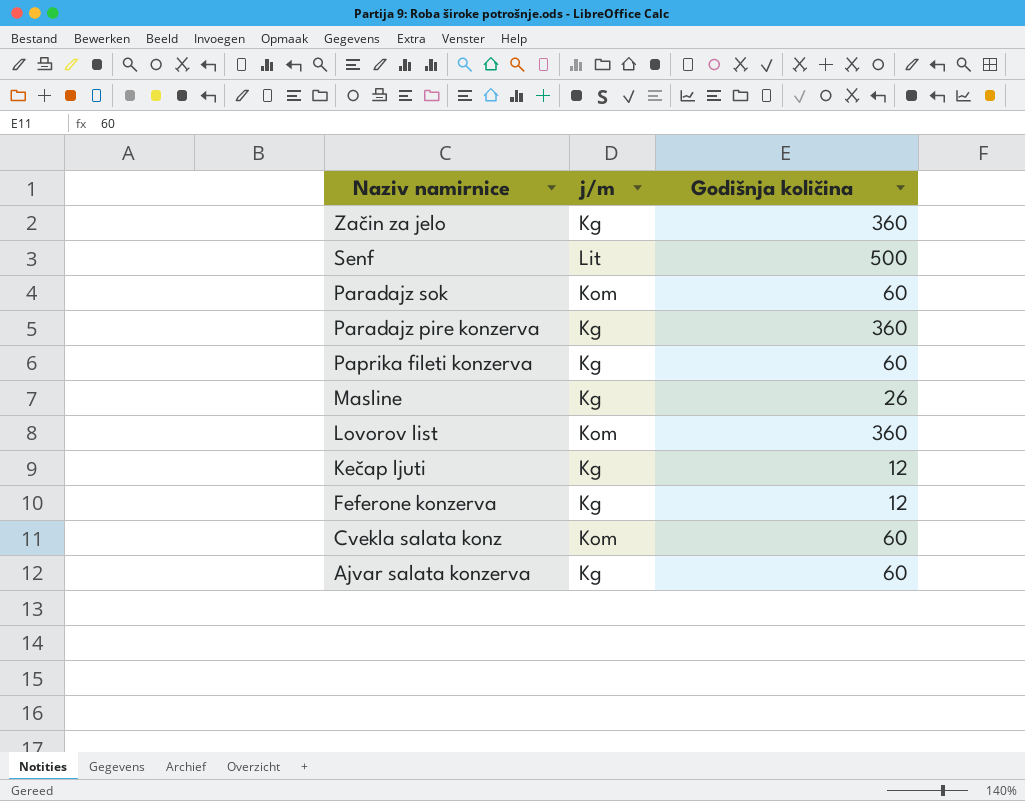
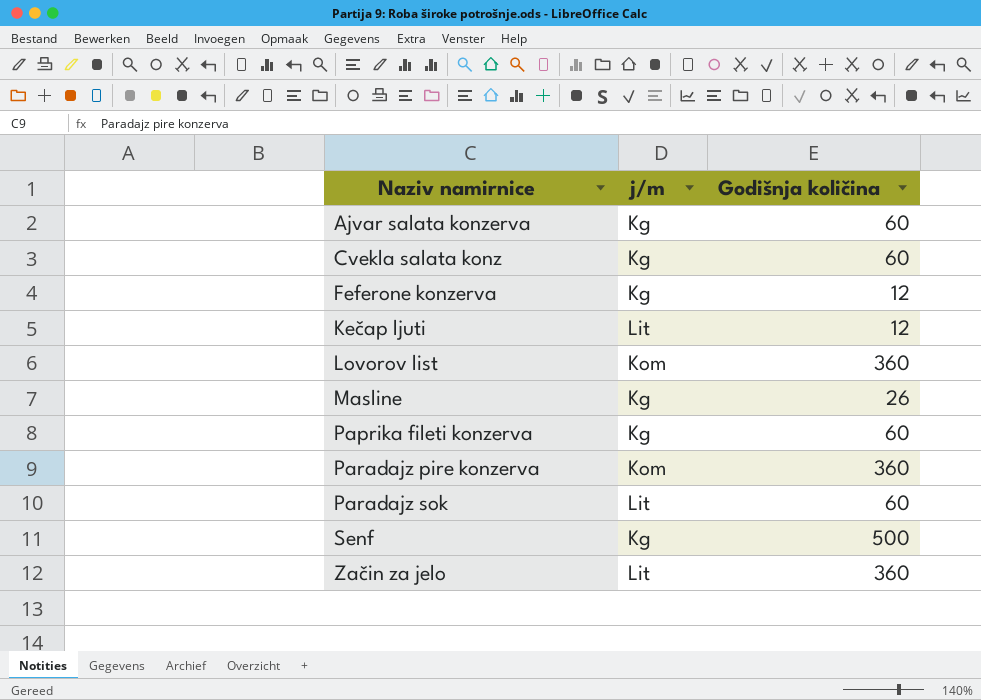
row order: Naziv namirnice descending -> Naziv namirnice ascending
Cvekla salata konz | j/m: Kom -> Kg
Kečap ljuti | j/m: Kg -> Lit
Paradajz pire konzerva | j/m: Kg -> Kom
Paradajz sok | j/m: Kom -> Lit
Senf | j/m: Lit -> Kg
Začin za jelo | j/m: Kg -> Lit

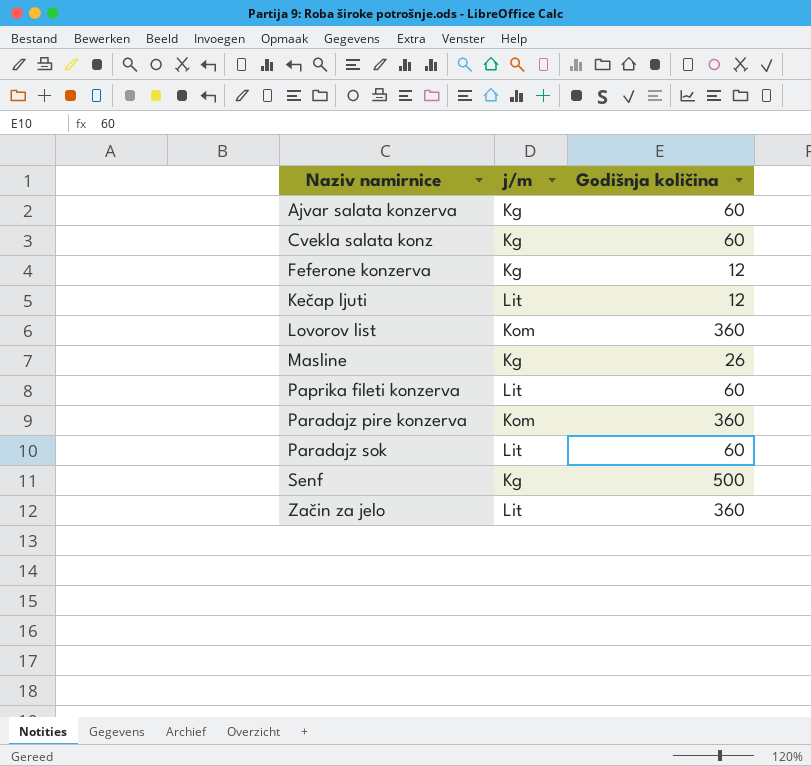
Paprika fileti konzerva | j/m: Kg -> Lit

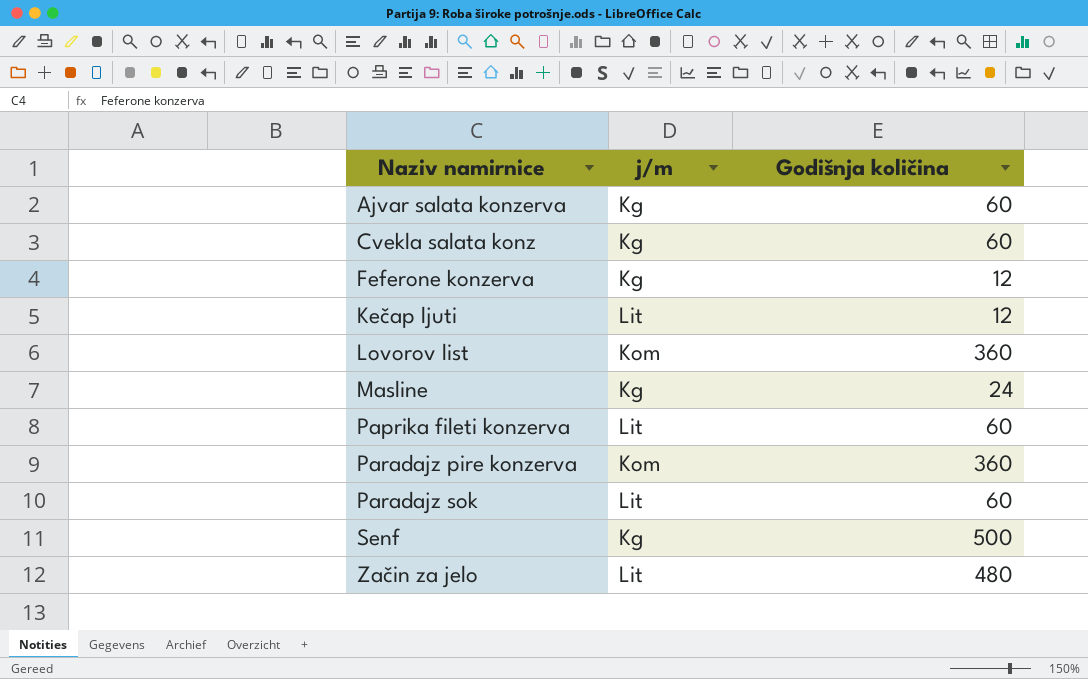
Masline | Godišnja količina: 26 -> 24
Začin za jelo | Godišnja količina: 360 -> 480

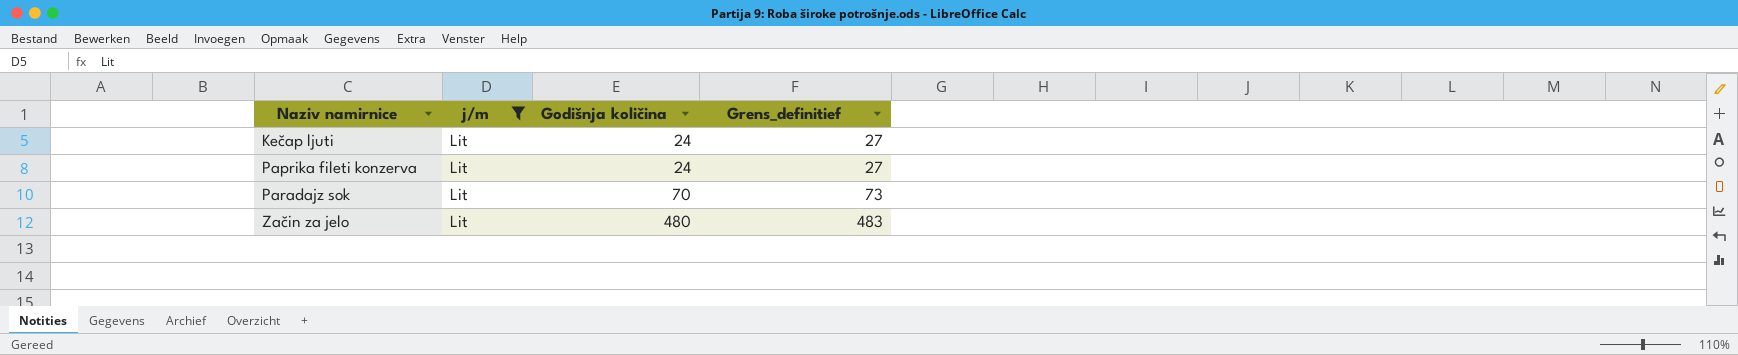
filter: none -> j/m = Lit
column Grens_definitief | formula: none -> [Godišnja količina] + 3
Kečap ljuti | Godišnja količina: 12 -> 24
Paprika fileti konzerva | Godišnja količina: 60 -> 24
Paradajz sok | Godišnja količina: 60 -> 70

